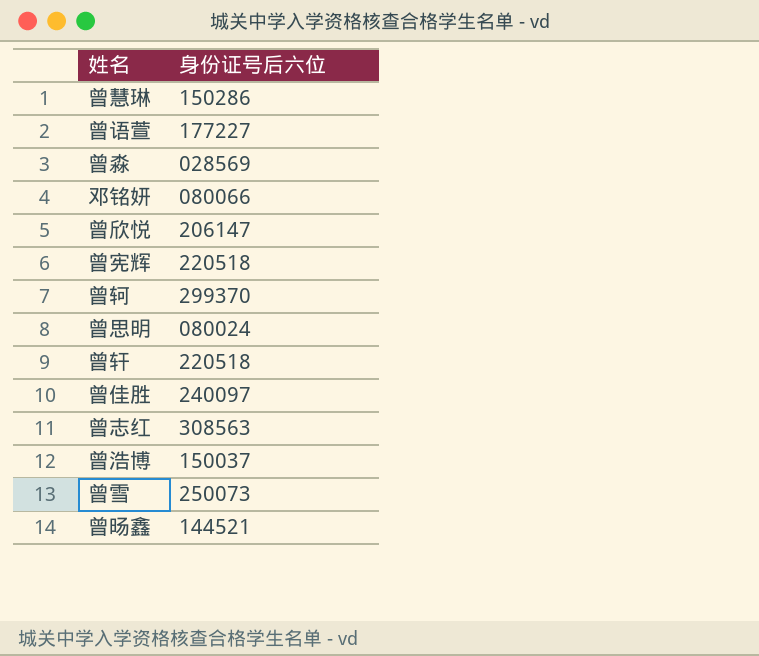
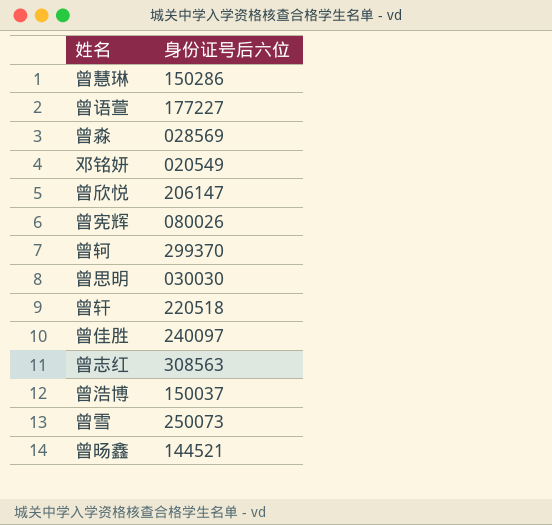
邓铭妍 | 身份证号后六位: 080066 -> 020549
曾宪辉 | 身份证号后六位: 220518 -> 080026
曾思明 | 身份证号后六位: 080024 -> 030030

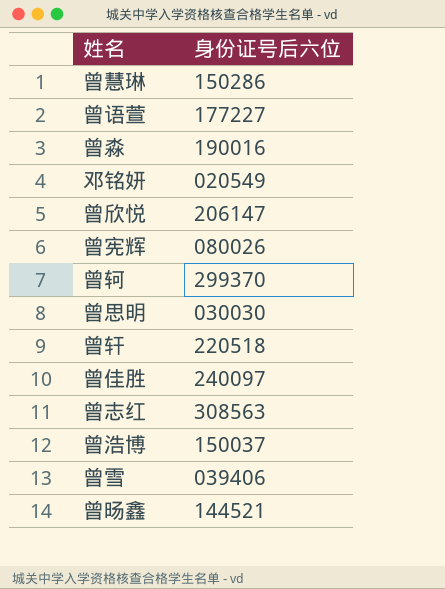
曾淼 | 身份证号后六位: 028569 -> 190016
曾雪 | 身份证号后六位: 250073 -> 039406

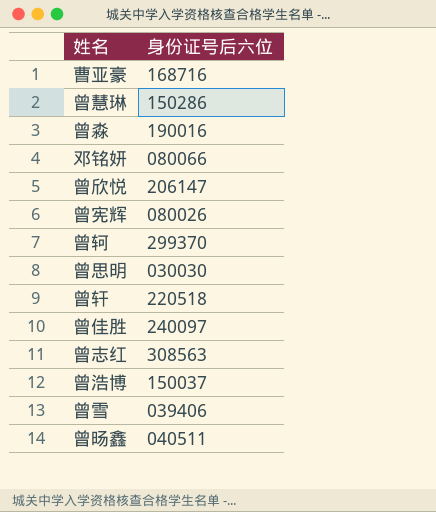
row 曾语萱: 177227 -> none
row 曹亚豪: none -> 168716
邓铭妍 | 身份证号后六位: 020549 -> 080066
曾旸鑫 | 身份证号后六位: 144521 -> 040511

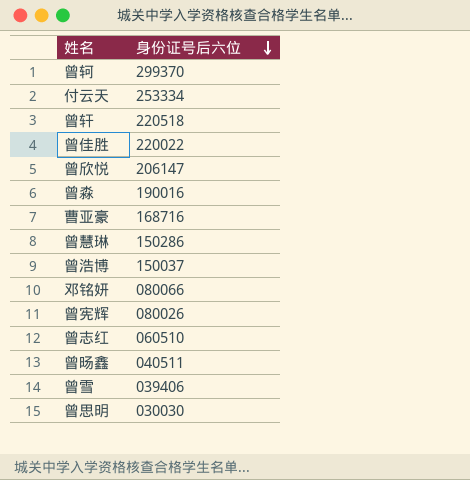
row order: none -> 身份证号后六位 descending
row 付云天: none -> 253334
曾佳胜 | 身份证号后六位: 240097 -> 220022
曾志红 | 身份证号后六位: 308563 -> 060510

